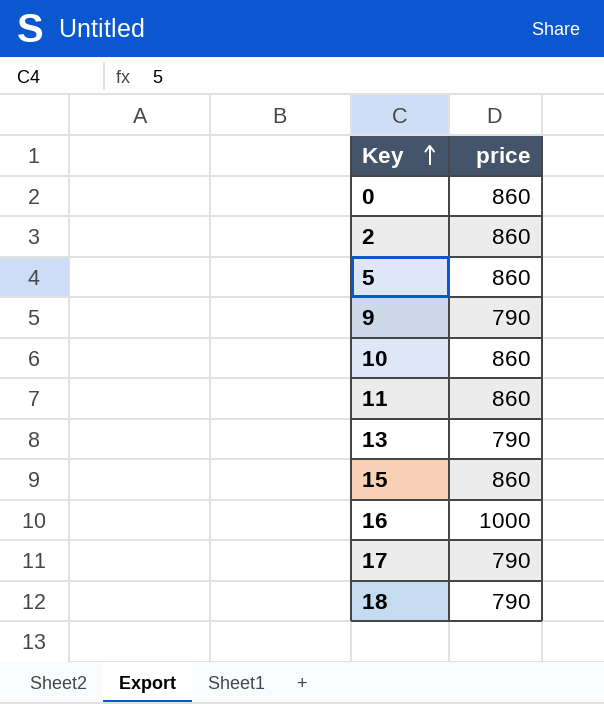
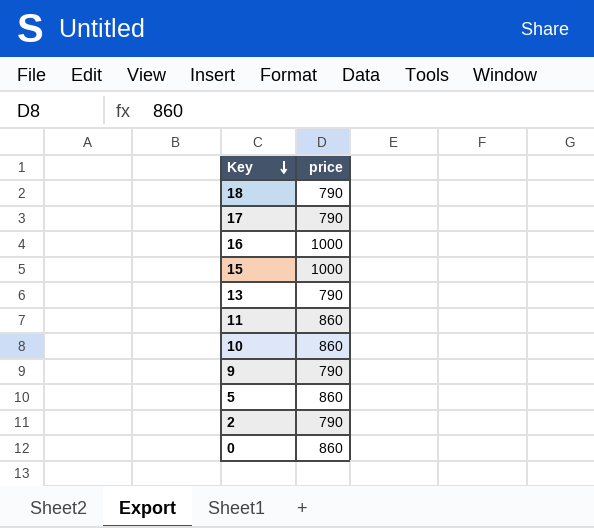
row order: Key ascending -> Key descending
15 | price: 860 -> 1000
2 | price: 860 -> 790

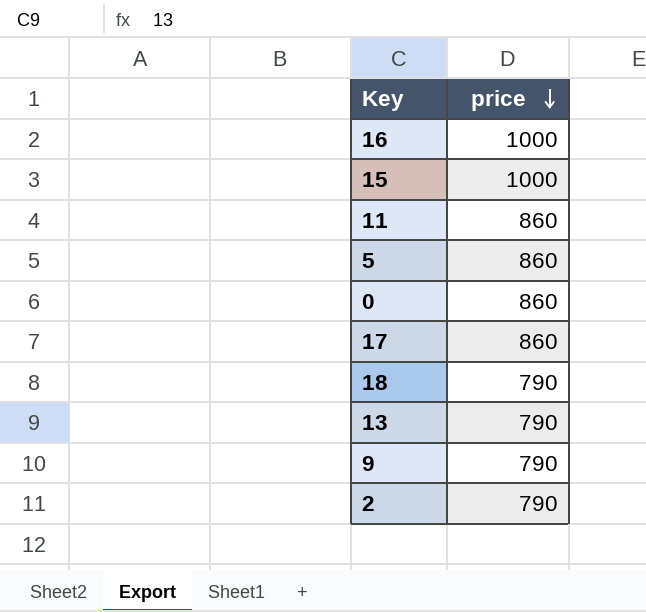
row order: Key descending -> price descending
row 10: 860 -> none
17 | price: 790 -> 860

